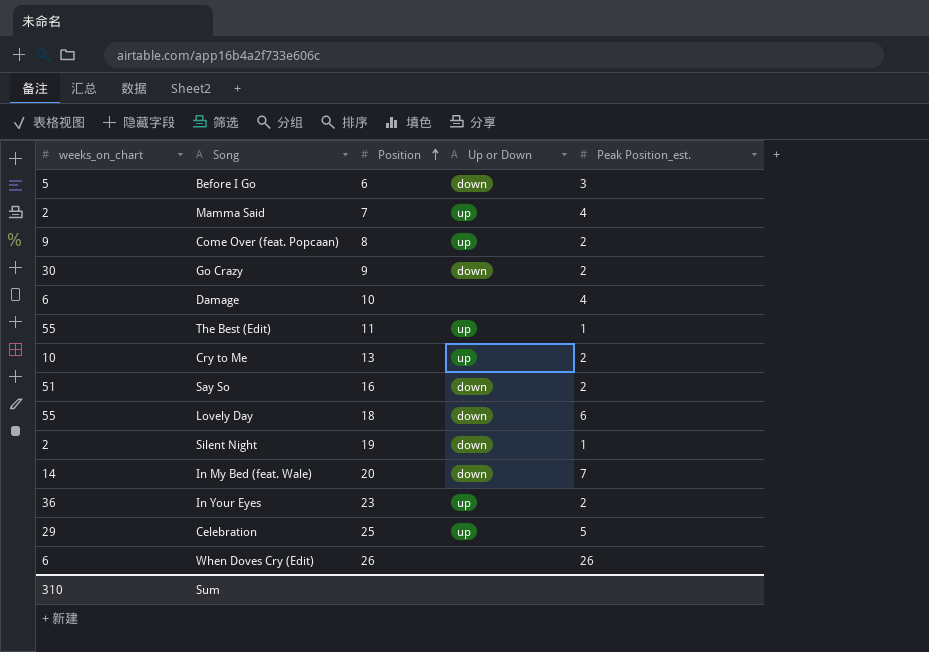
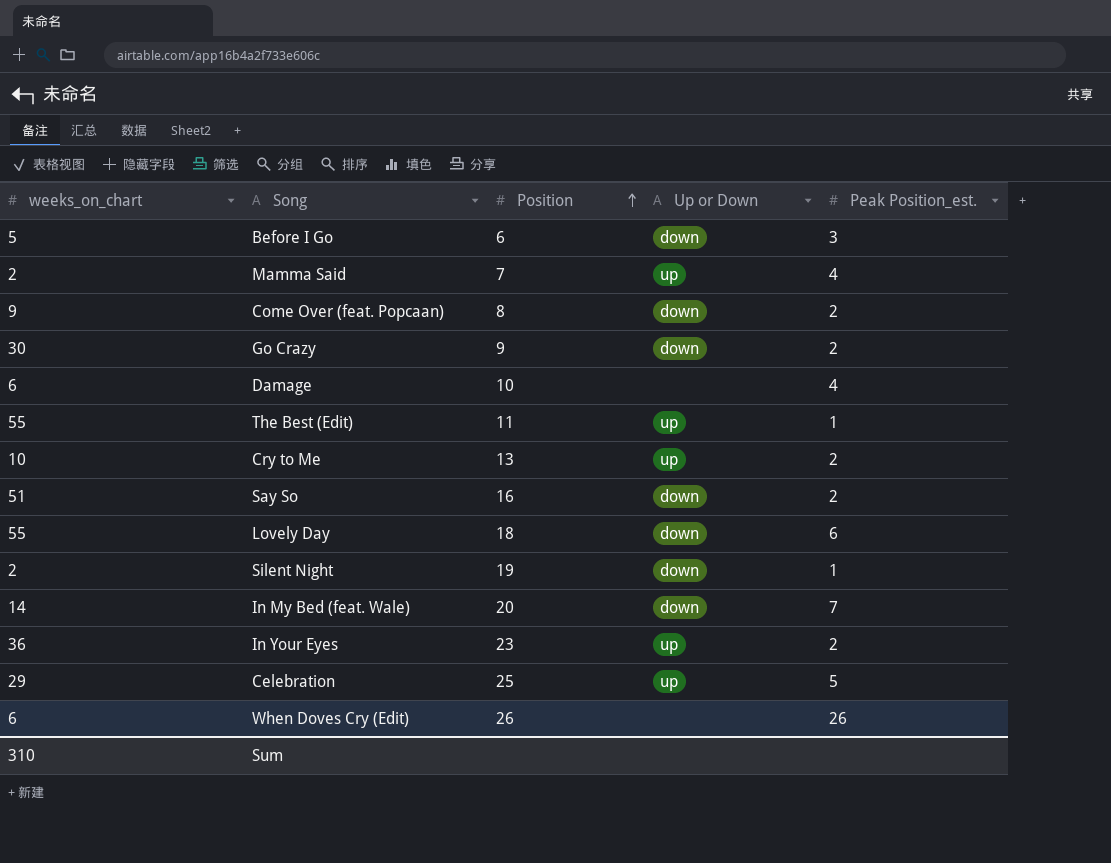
Come Over (feat. Popcaan) | Up or Down: up -> down

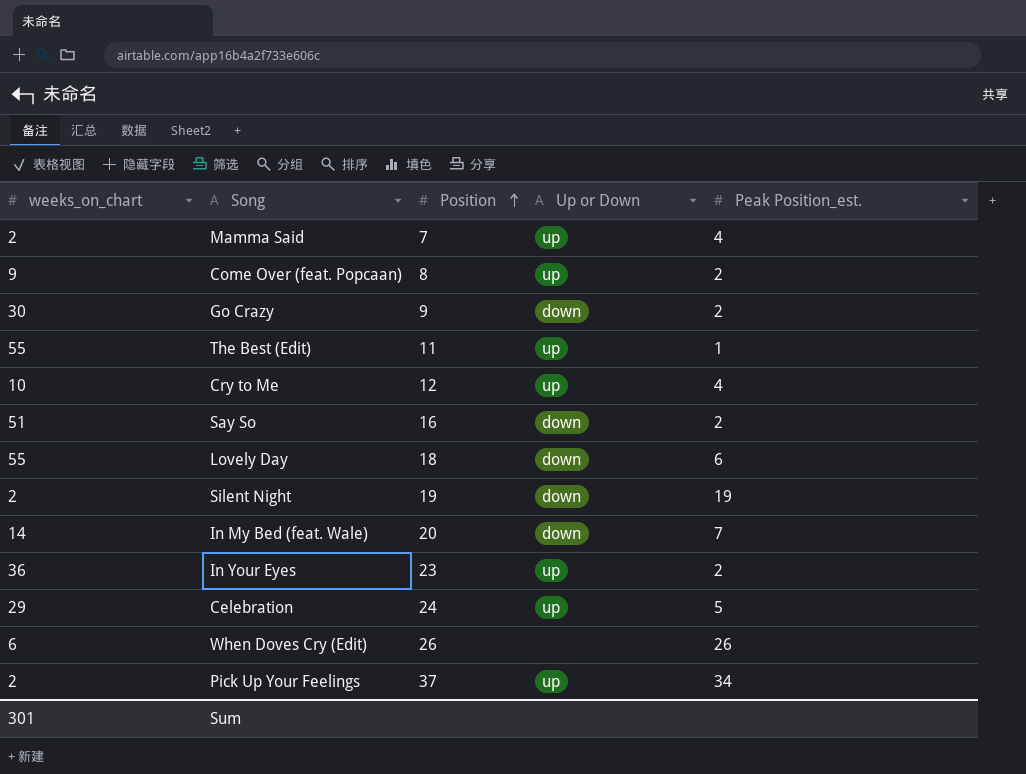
row Before I Go: 5 | 6 | down | 3 -> none
row Damage: 6 | 10 | none | 4 -> none
Come Over (feat. Popcaan) | Up or Down: down -> up
Cry to Me | Position: 13 -> 12
Cry to Me | Peak Position_est.: 2 -> 4
Silent Night | Peak Position_est.: 1 -> 19
Celebration | Position: 25 -> 24
row Pick Up Your Feelings: none -> 2 | 37 | up | 34
Sum | weeks_on_chart: 310 -> 301

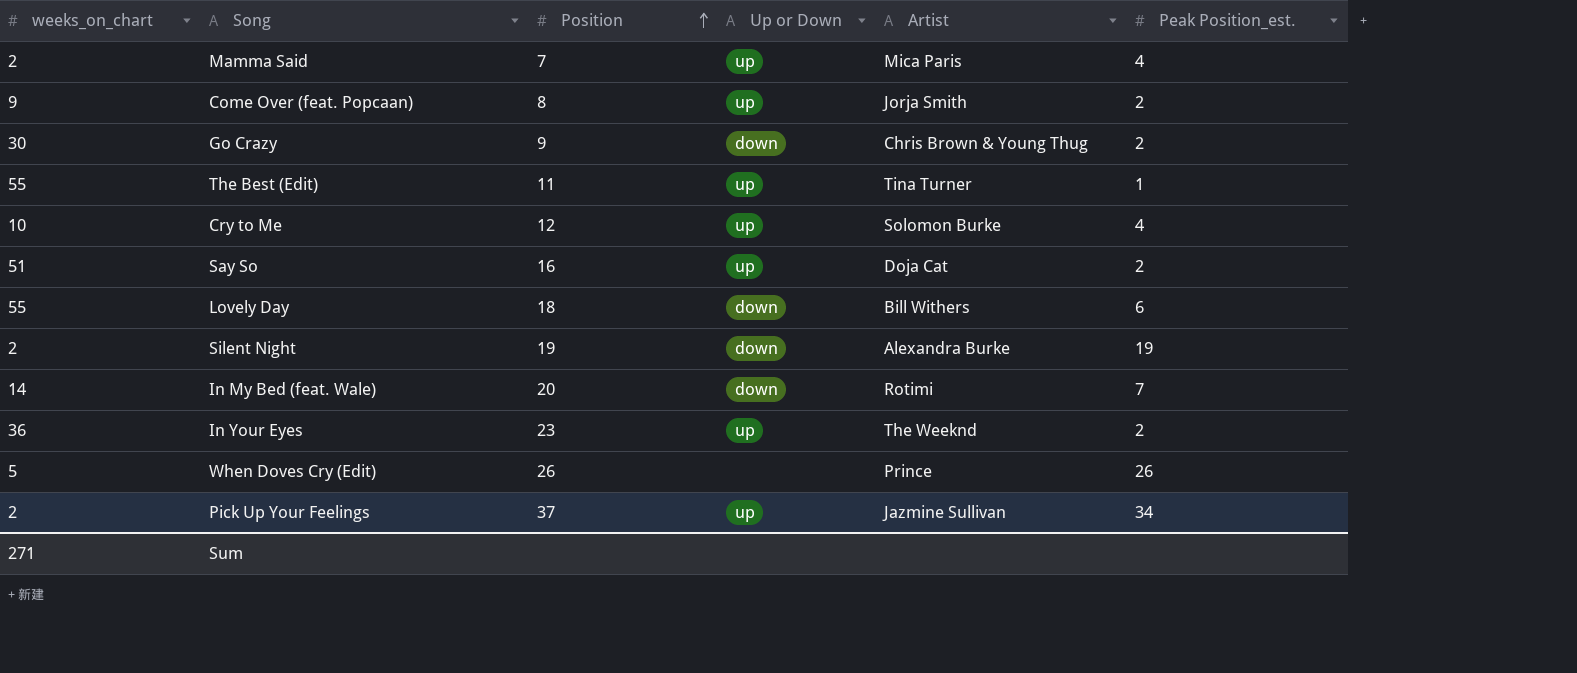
column Artist | position: none -> 5
row Celebration: 29 | 24 | up | 5 -> none
Say So | Up or Down: down -> up
When Doves Cry (Edit) | weeks_on_chart: 6 -> 5
Sum | weeks_on_chart: 301 -> 271

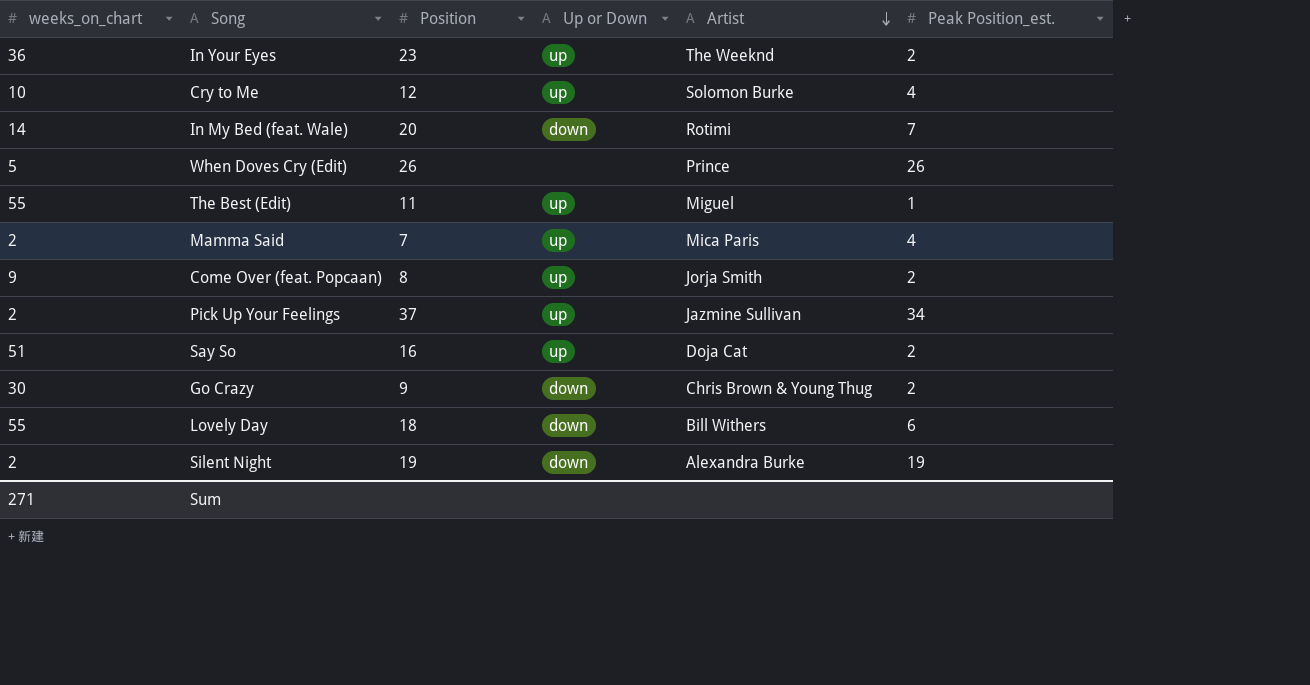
row order: Position ascending -> Artist descending
The Best (Edit) | Artist: Tina Turner -> Miguel

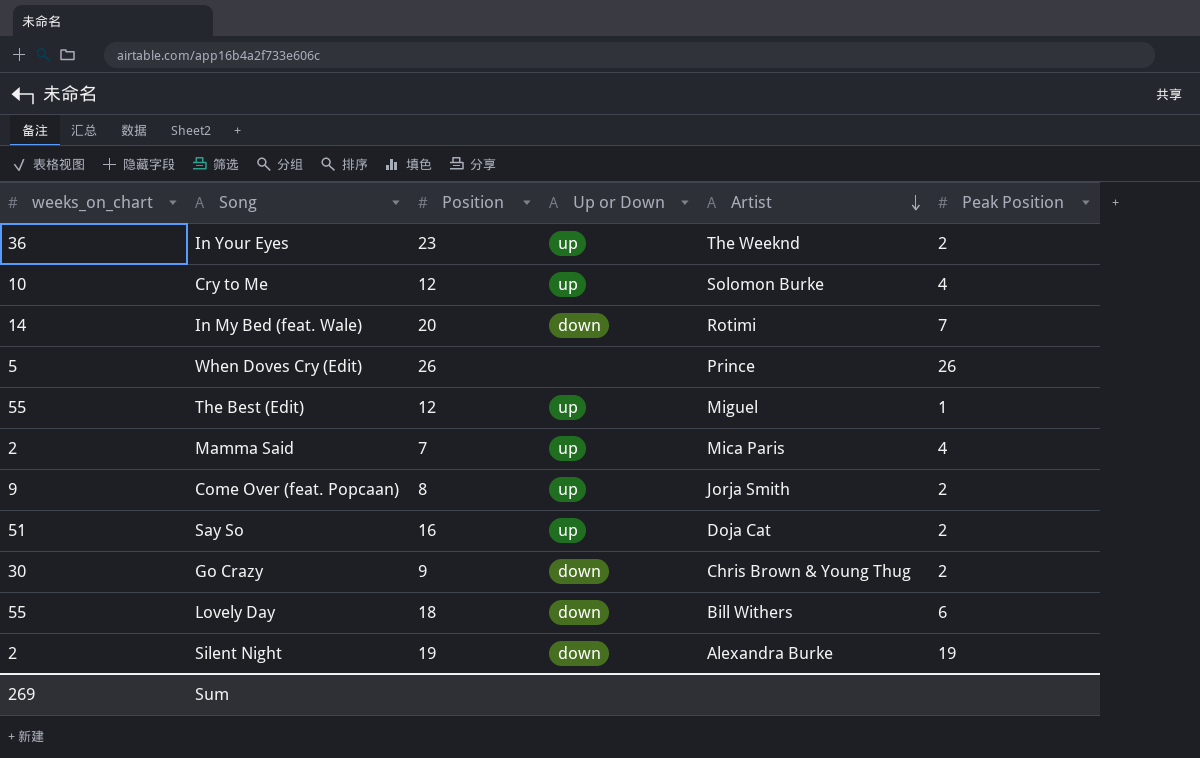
column name: Peak Position_est. -> Peak Position
row Pick Up Your Feelings: 2 | 37 | up | Jazmine Sullivan | 34 -> none
The Best (Edit) | Position: 11 -> 12
Sum | weeks_on_chart: 271 -> 269

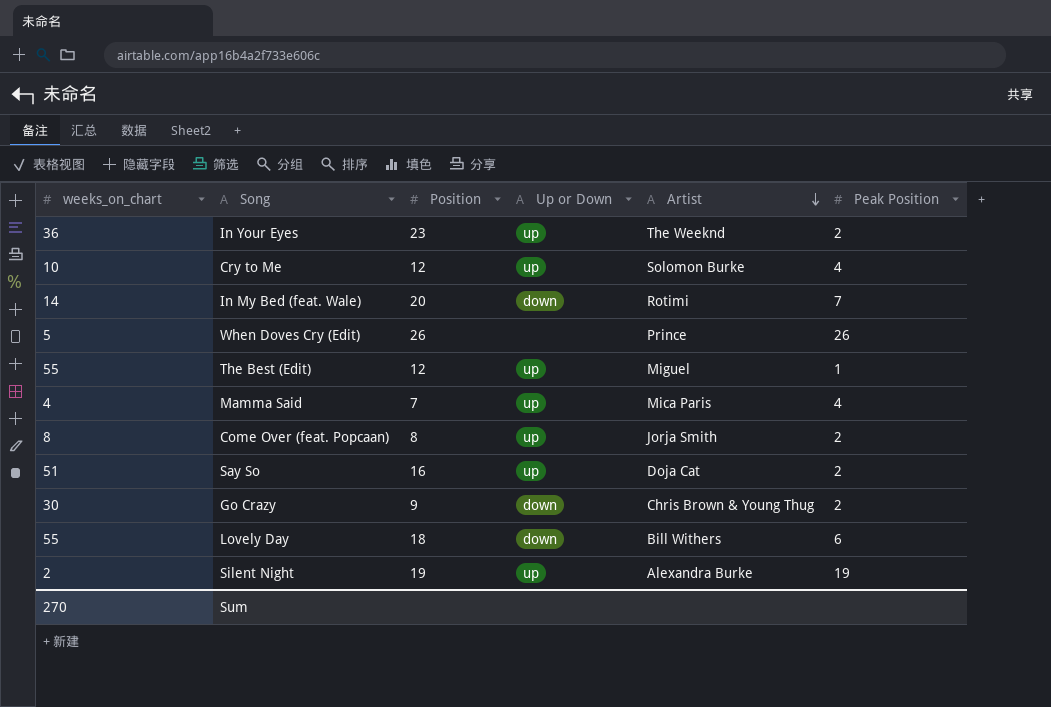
Mamma Said | weeks_on_chart: 2 -> 4
Come Over (feat. Popcaan) | weeks_on_chart: 9 -> 8
Silent Night | Up or Down: down -> up
Sum | weeks_on_chart: 269 -> 270

